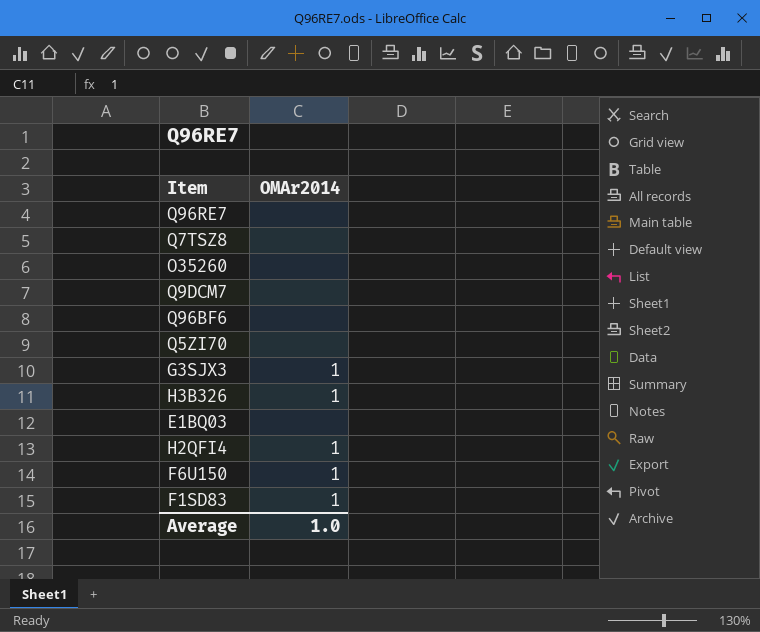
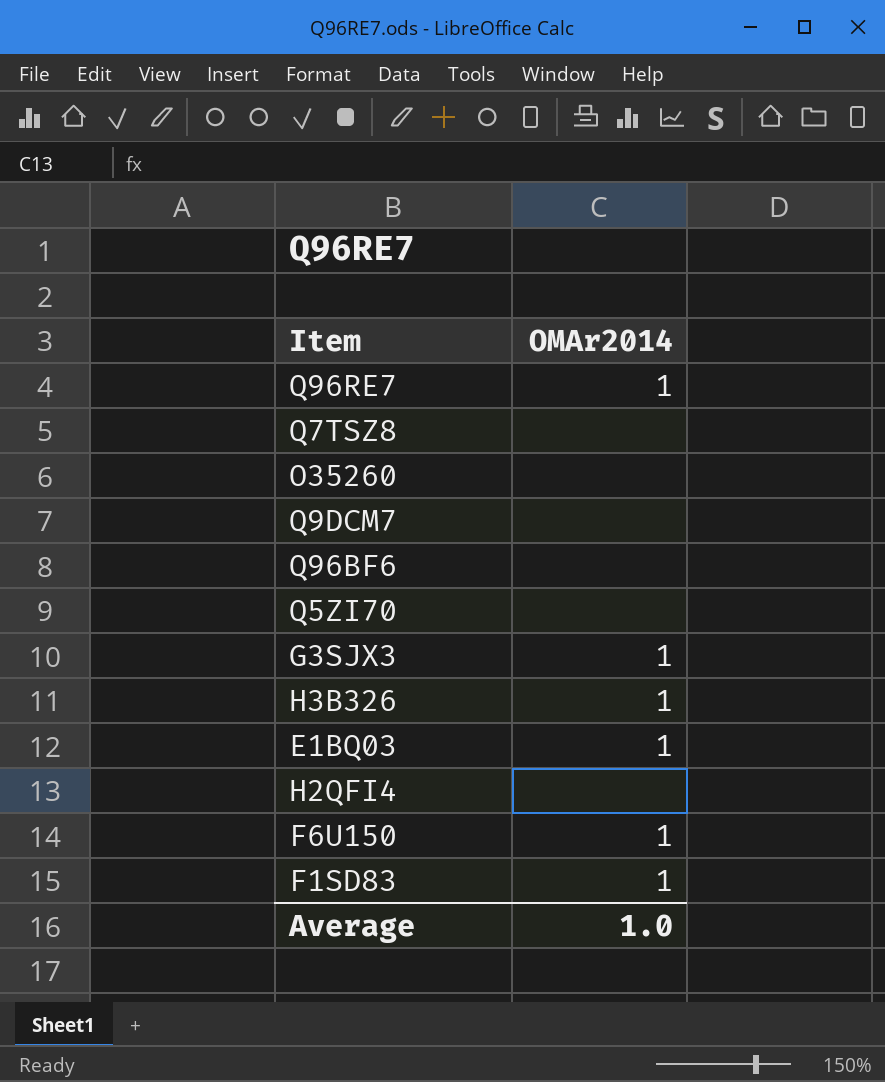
Q96RE7 | OMAr2014: none -> 1
E1BQ03 | OMAr2014: none -> 1
H2QFI4 | OMAr2014: 1 -> none

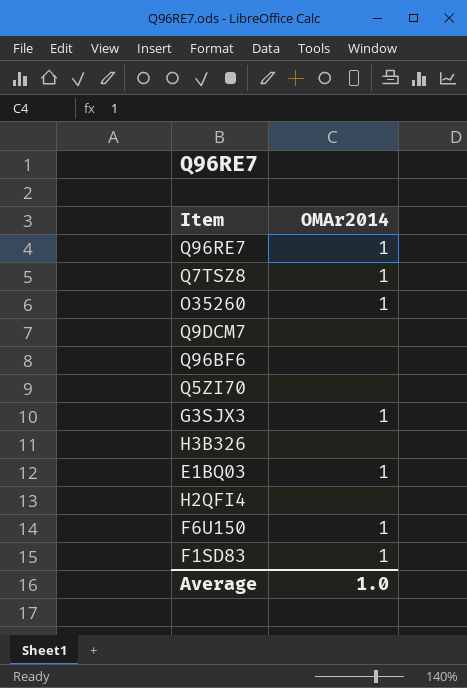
Q7TSZ8 | OMAr2014: none -> 1
O35260 | OMAr2014: none -> 1
H3B326 | OMAr2014: 1 -> none

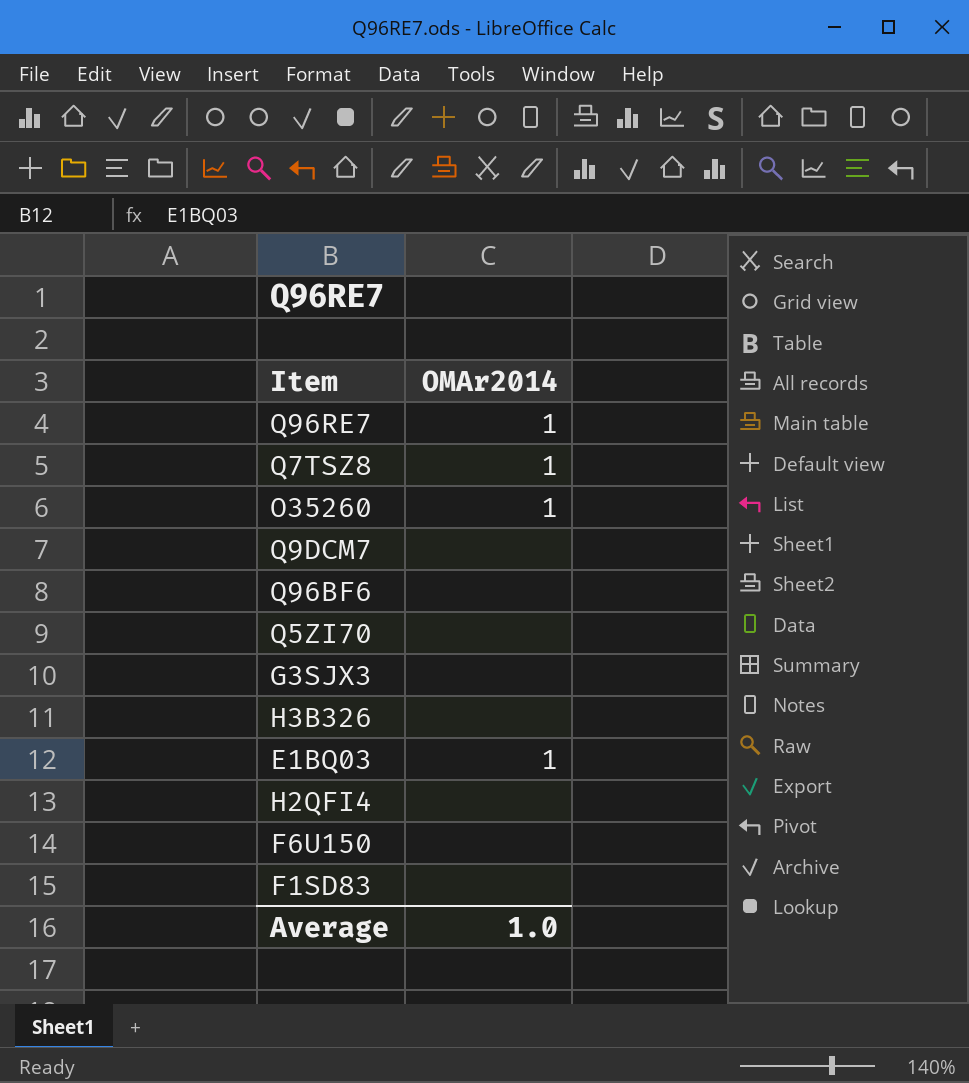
G3SJX3 | OMAr2014: 1 -> none
F6U150 | OMAr2014: 1 -> none
F1SD83 | OMAr2014: 1 -> none

